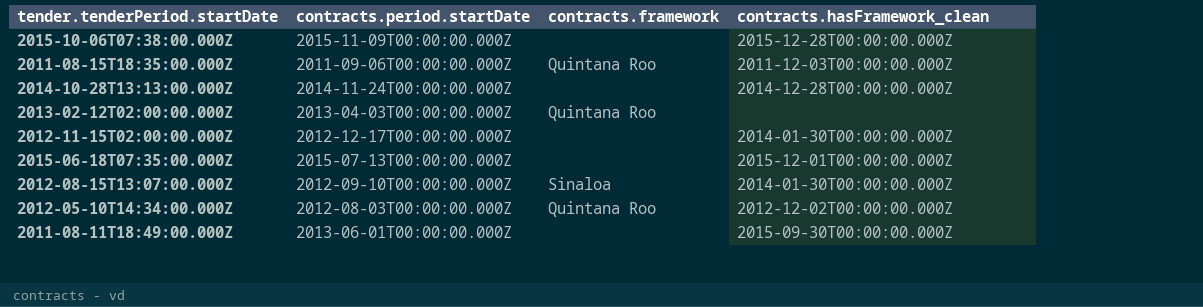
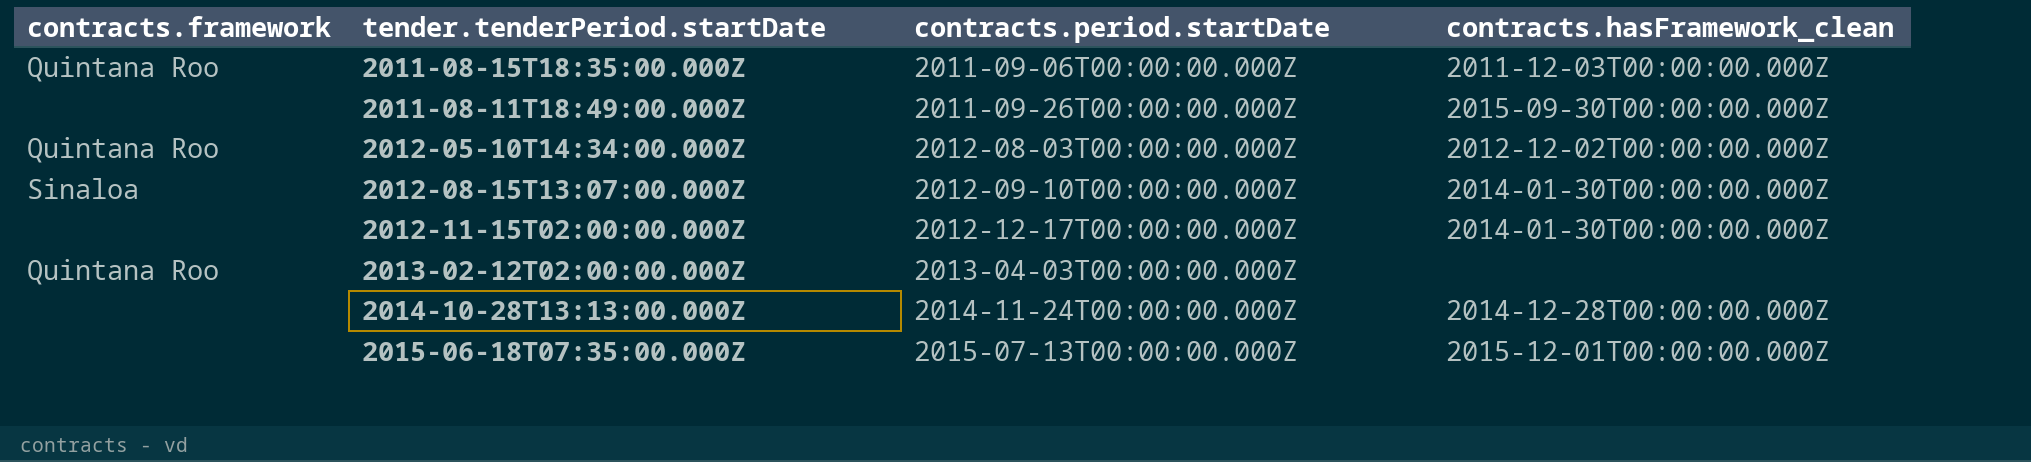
row order: none -> contracts.period.startDate ascending
column contracts.framework | position: 3 -> 1
row 2015-10-06T07:38:00.000Z: 2015-11-09T00:00:00.000Z | none | 2015-12-28T00:00:00.000Z -> none
2011-08-11T18:49:00.000Z | contracts.period.startDate: 2013-06-01T00:00:00.000Z -> 2011-09-26T00:00:00.000Z

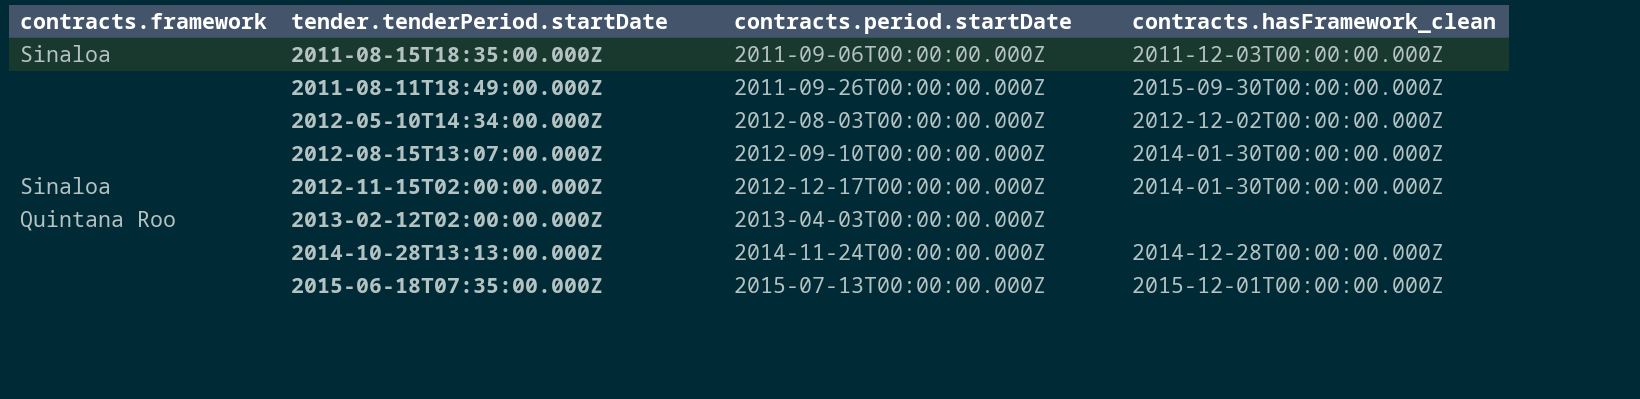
2011-08-15T18:35:00.000Z | contracts.framework: Quintana Roo -> Sinaloa
2012-05-10T14:34:00.000Z | contracts.framework: Quintana Roo -> none
2012-08-15T13:07:00.000Z | contracts.framework: Sinaloa -> none
2012-11-15T02:00:00.000Z | contracts.framework: none -> Sinaloa

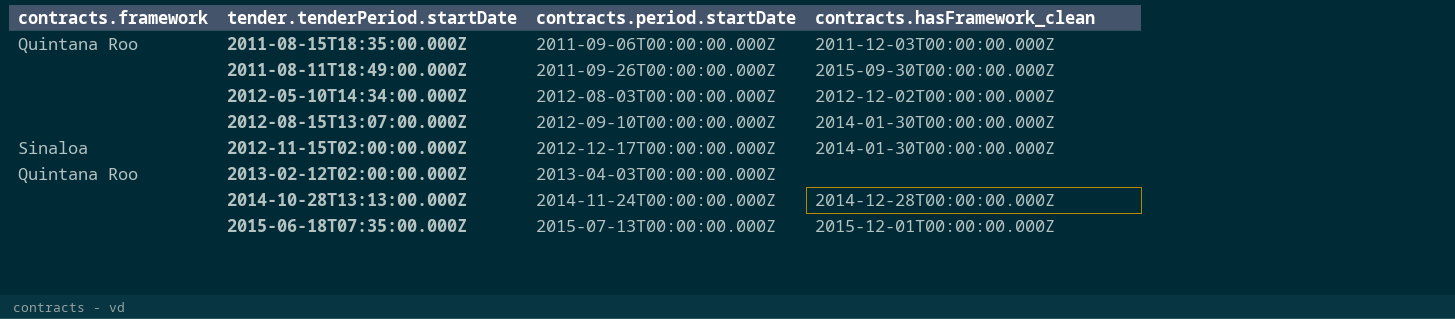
2011-08-15T18:35:00.000Z | contracts.framework: Sinaloa -> Quintana Roo

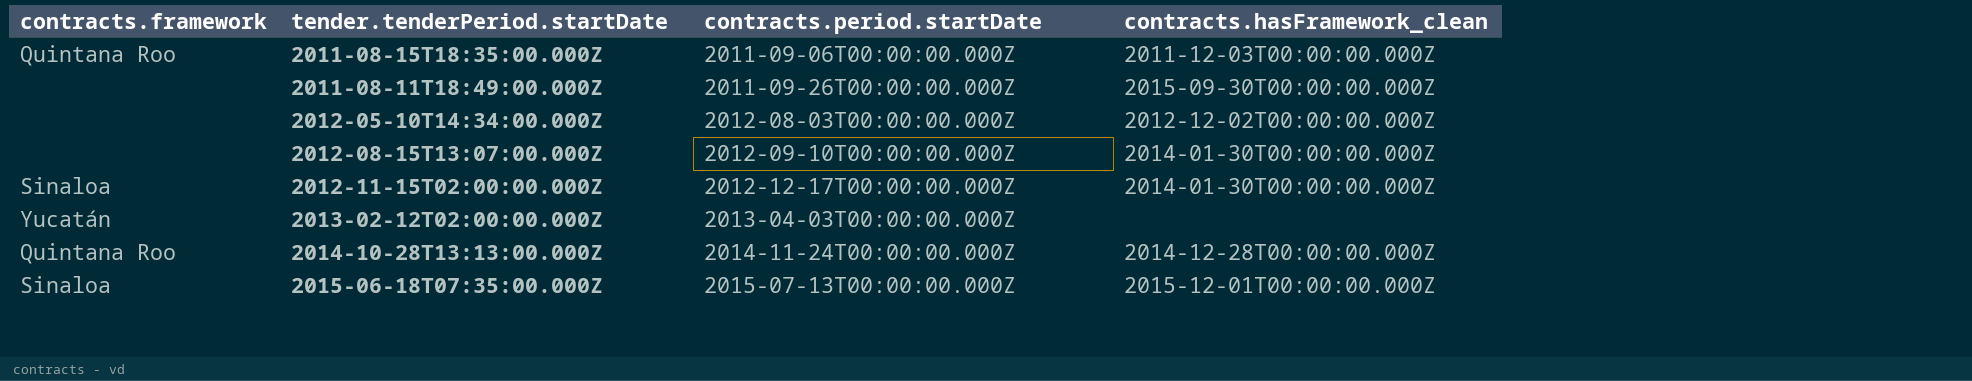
2013-02-12T02:00:00.000Z | contracts.framework: Quintana Roo -> Yucatán
2014-10-28T13:13:00.000Z | contracts.framework: none -> Quintana Roo
2015-06-18T07:35:00.000Z | contracts.framework: none -> Sinaloa

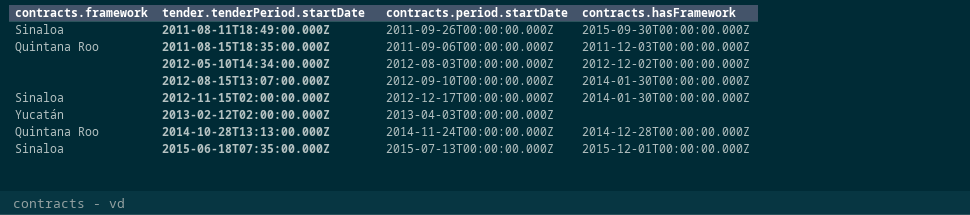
row order: contracts.period.startDate ascending -> tender.tenderPeriod.startDate ascending
column name: contracts.hasFramework_clean -> contracts.hasFramework
2011-08-11T18:49:00.000Z | contracts.framework: none -> Sinaloa

